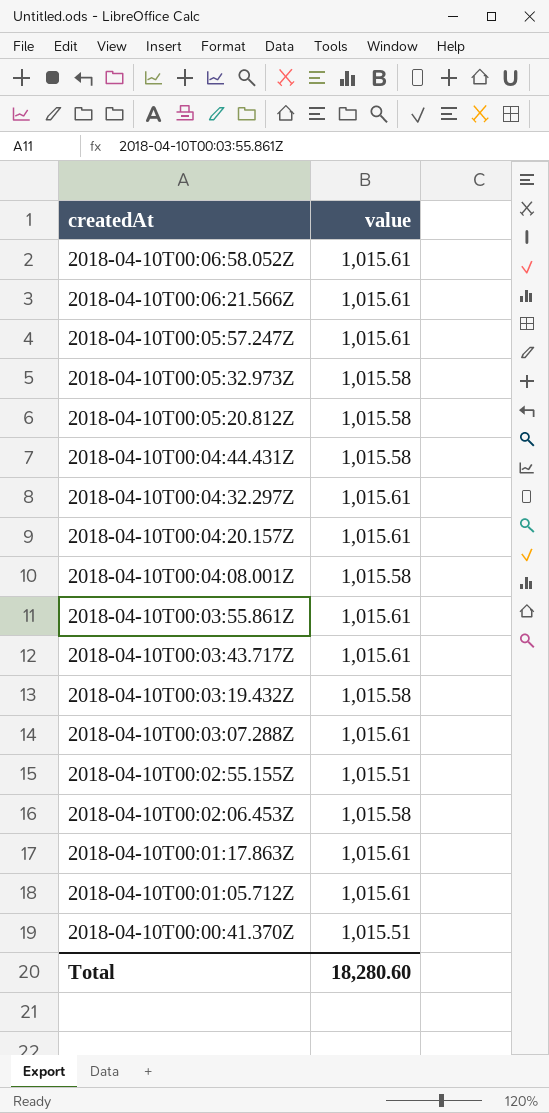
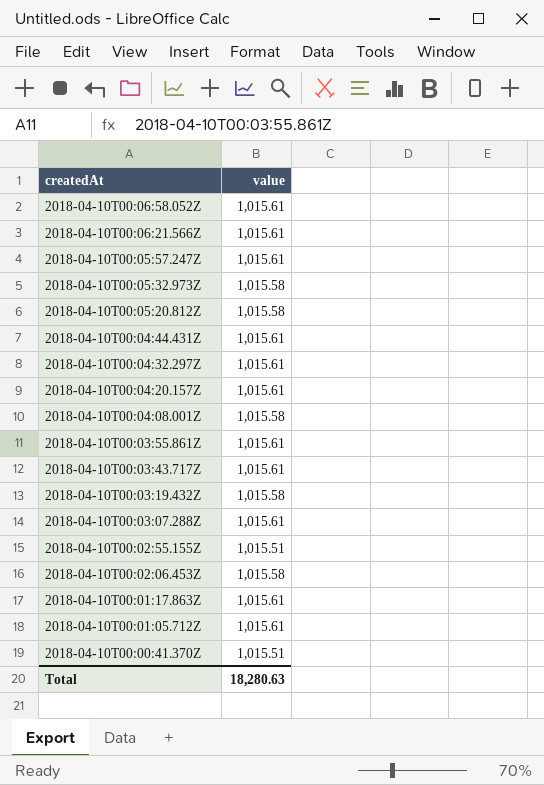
2018-04-10T00:04:44.431Z | value: 1,015.58 -> 1,015.61
Total | value: 18,280.60 -> 18,280.63

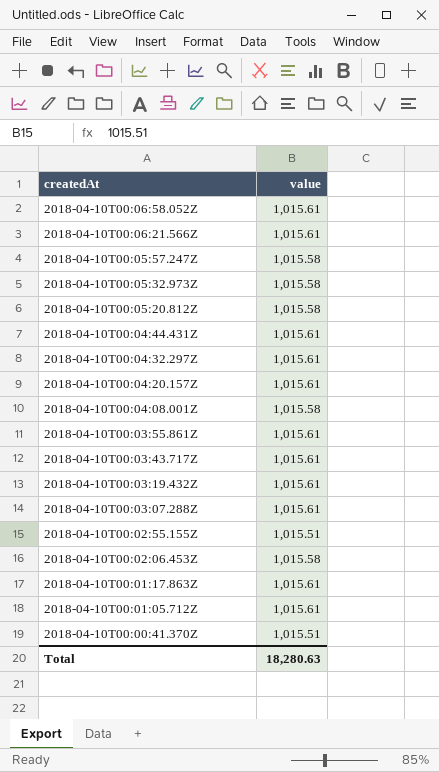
2018-04-10T00:05:57.247Z | value: 1,015.61 -> 1,015.58
2018-04-10T00:03:19.432Z | value: 1,015.58 -> 1,015.61

